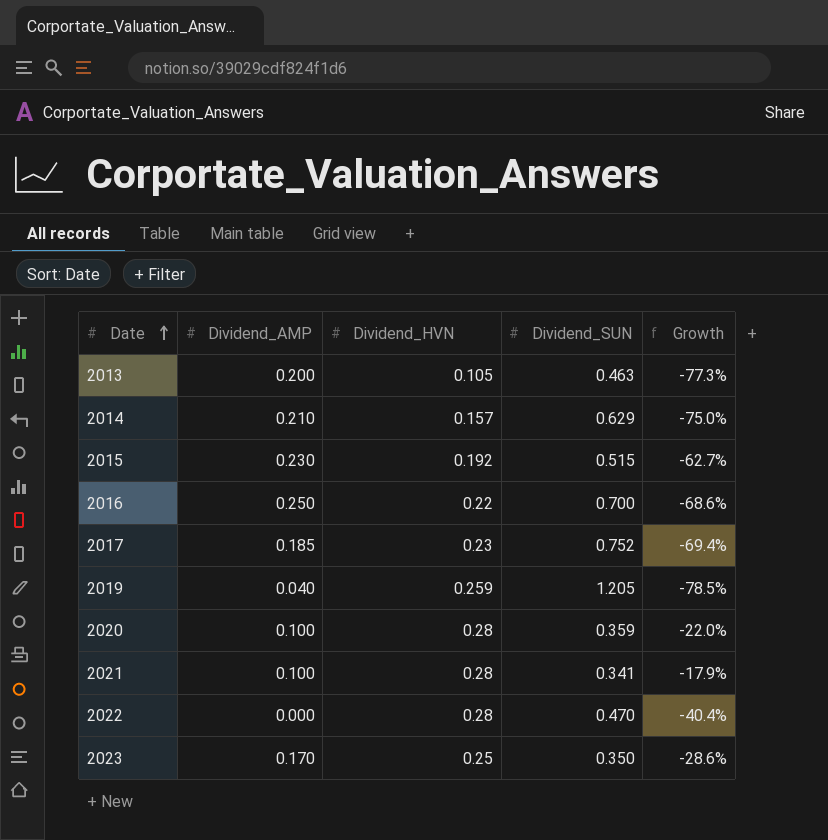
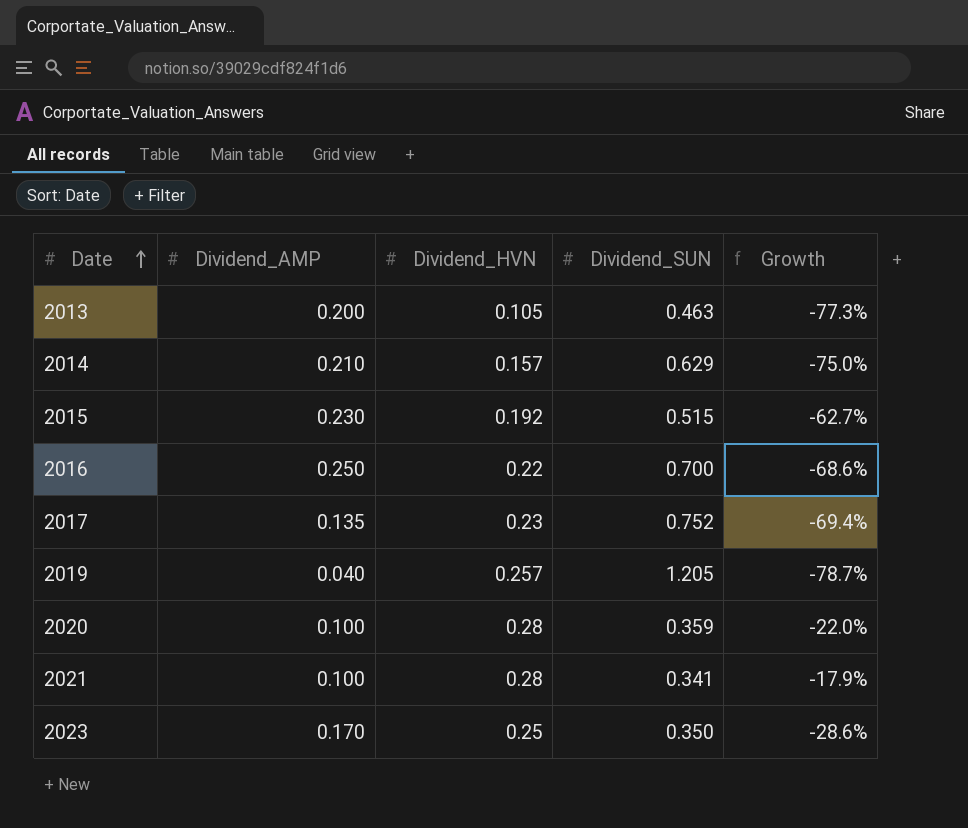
row 2022: 0.000 | 0.28 | 0.470 | -40.4% -> none
2017 | Dividend_AMP: 0.185 -> 0.135
2019 | Dividend_HVN: 0.259 -> 0.257
2019 | Growth: -78.5% -> -78.7%

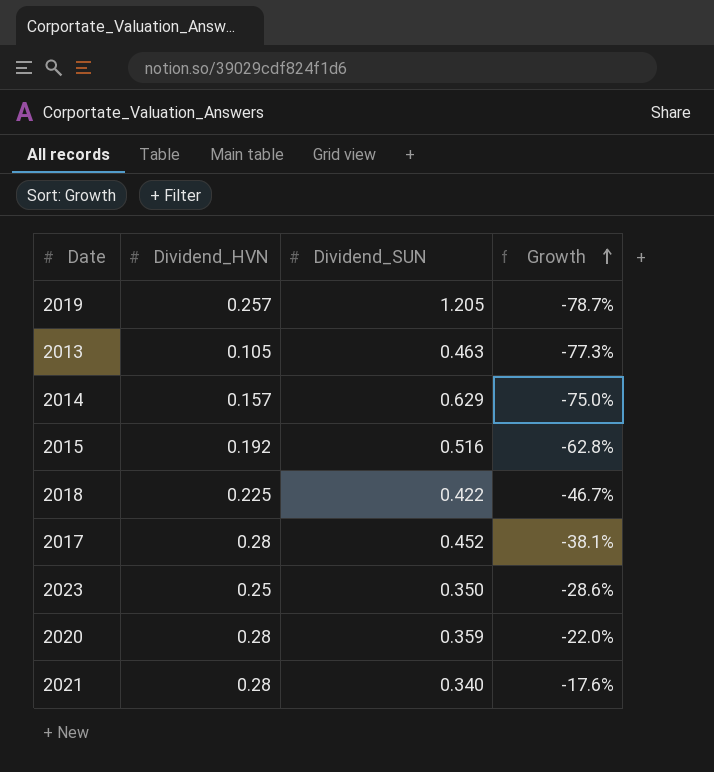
row order: Date ascending -> Growth ascending
column Dividend_AMP | position: 2 -> none
row 2016: 0.250 | 0.22 | 0.700 | -68.6% -> none
2015 | Dividend_SUN: 0.515 -> 0.516
2015 | Growth: -62.7% -> -62.8%
row 2018: none -> 0.225 | 0.422 | -46.7%
2017 | Dividend_HVN: 0.23 -> 0.28
2017 | Dividend_SUN: 0.752 -> 0.452
2017 | Growth: -69.4% -> -38.1%
2021 | Dividend_SUN: 0.341 -> 0.340
2021 | Growth: -17.9% -> -17.6%

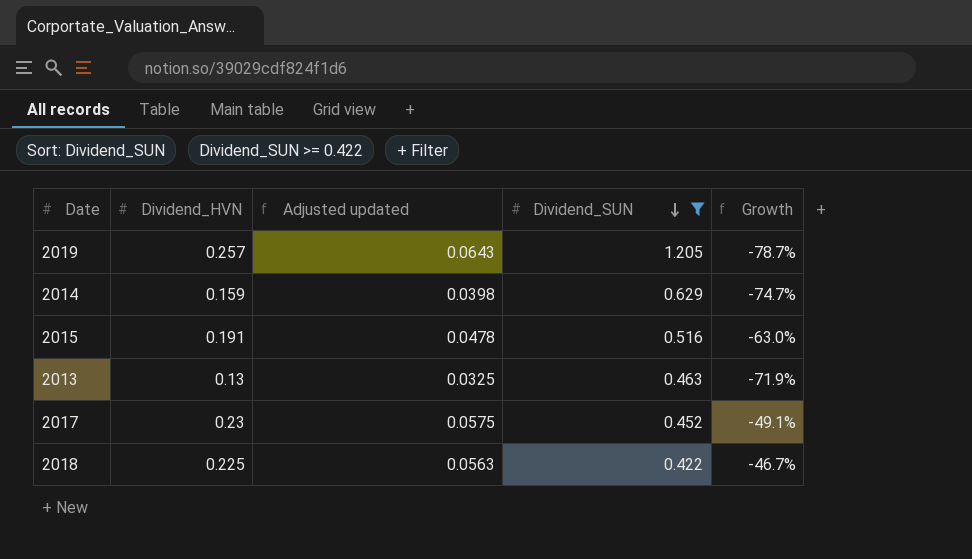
filter: none -> Dividend_SUN >= 0.422
row order: Growth ascending -> Dividend_SUN descending
column Adjusted updated | formula: none -> [Dividend_HVN] * 0.25
2014 | Dividend_HVN: 0.157 -> 0.159
2014 | Growth: -75.0% -> -74.7%
2015 | Dividend_HVN: 0.192 -> 0.191
2015 | Growth: -62.8% -> -63.0%
2013 | Dividend_HVN: 0.105 -> 0.13
2013 | Growth: -77.3% -> -71.9%
2017 | Dividend_HVN: 0.28 -> 0.23
2017 | Growth: -38.1% -> -49.1%

